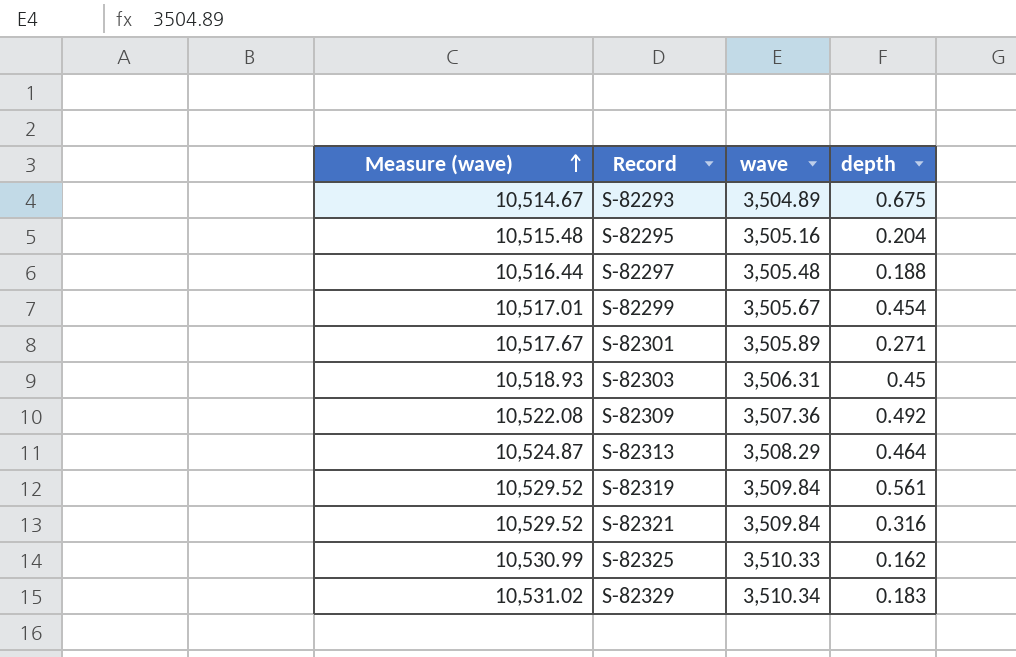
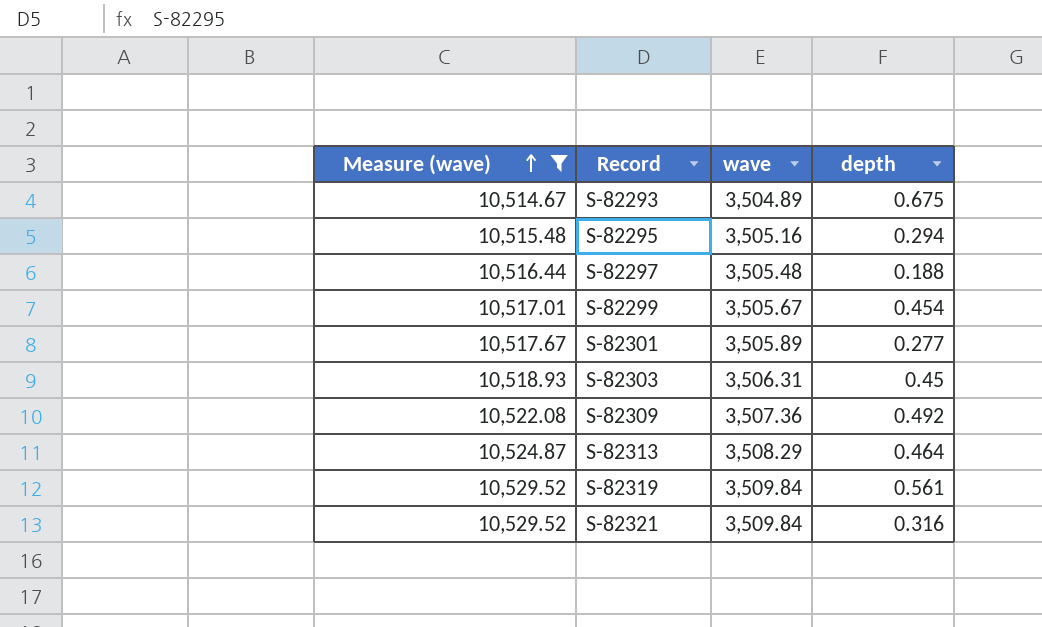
filter: none -> Measure (wave) <= 10,529.52
S-82295 | depth: 0.204 -> 0.294
S-82301 | depth: 0.271 -> 0.277

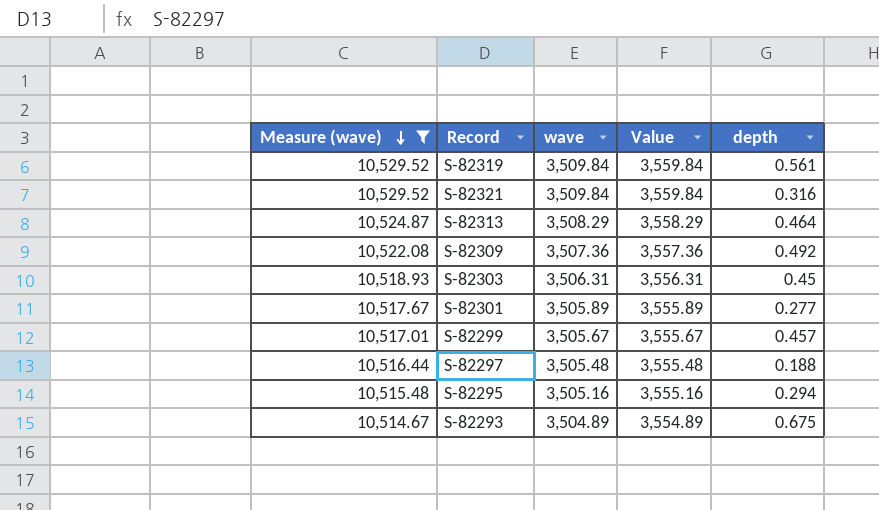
row order: Measure (wave) ascending -> Measure (wave) descending
column Value | formula: none -> [wave] + 50
S-82299 | depth: 0.454 -> 0.457

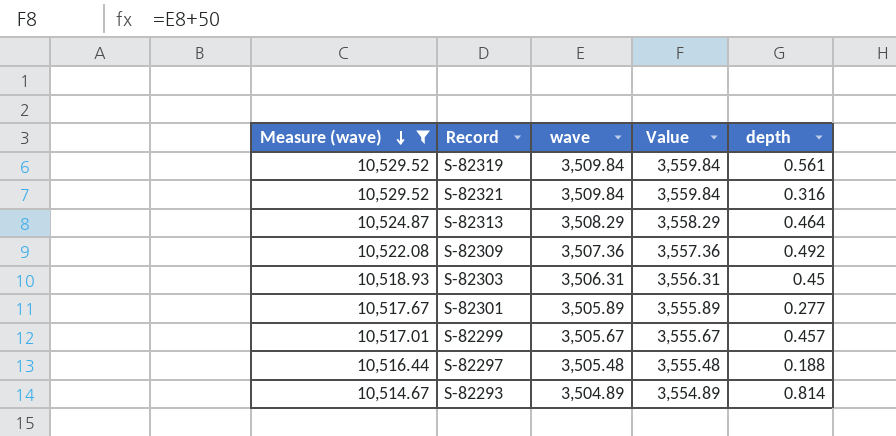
row S-82295: 10,515.48 | 3,505.16 | 3,555.16 | 0.294 -> none
S-82293 | depth: 0.675 -> 0.814

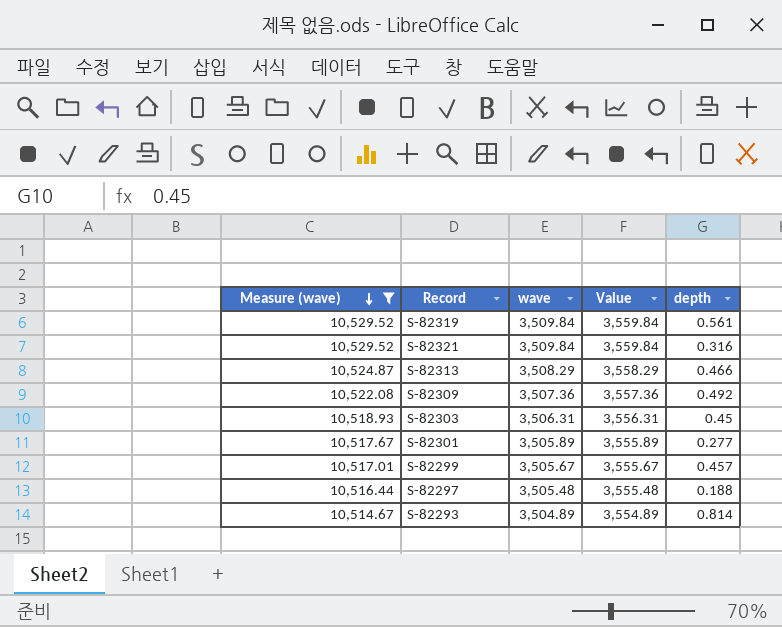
S-82313 | depth: 0.464 -> 0.466

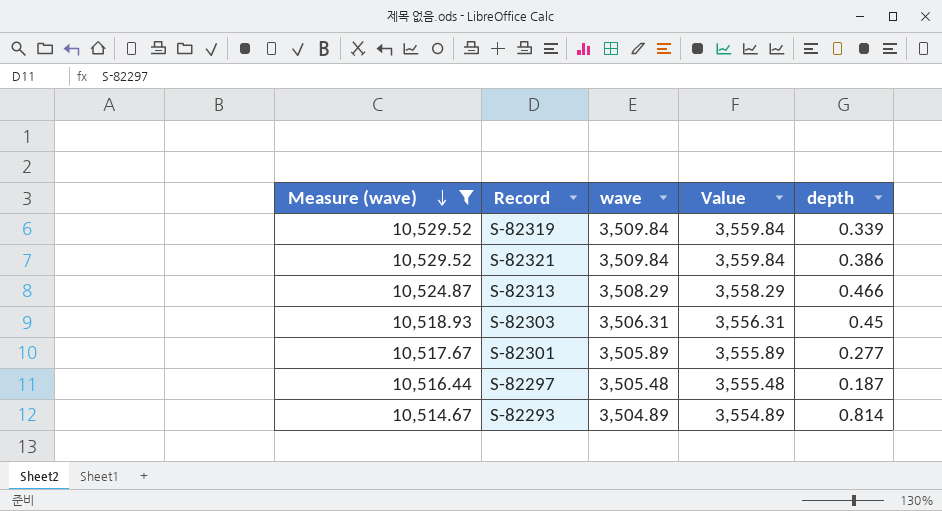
row S-82309: 10,522.08 | 3,507.36 | 3,557.36 | 0.492 -> none
row S-82299: 10,517.01 | 3,505.67 | 3,555.67 | 0.457 -> none
S-82319 | depth: 0.561 -> 0.339
S-82321 | depth: 0.316 -> 0.386
S-82297 | depth: 0.188 -> 0.187

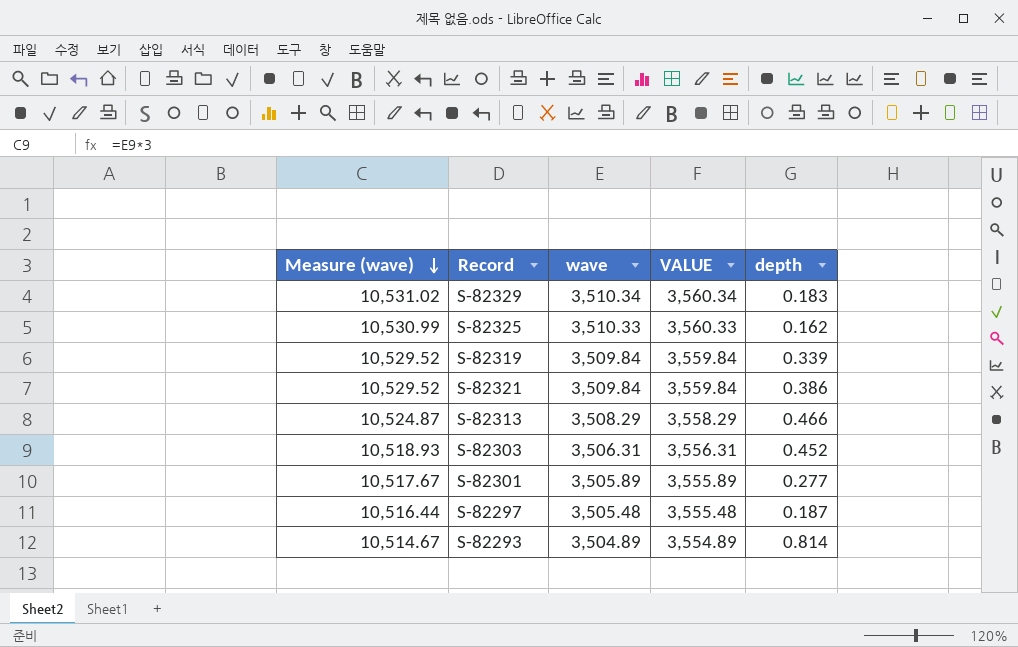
filter: Measure (wave) <= 10,529.52 -> none
column name: Value -> VALUE
S-82303 | depth: 0.45 -> 0.452

